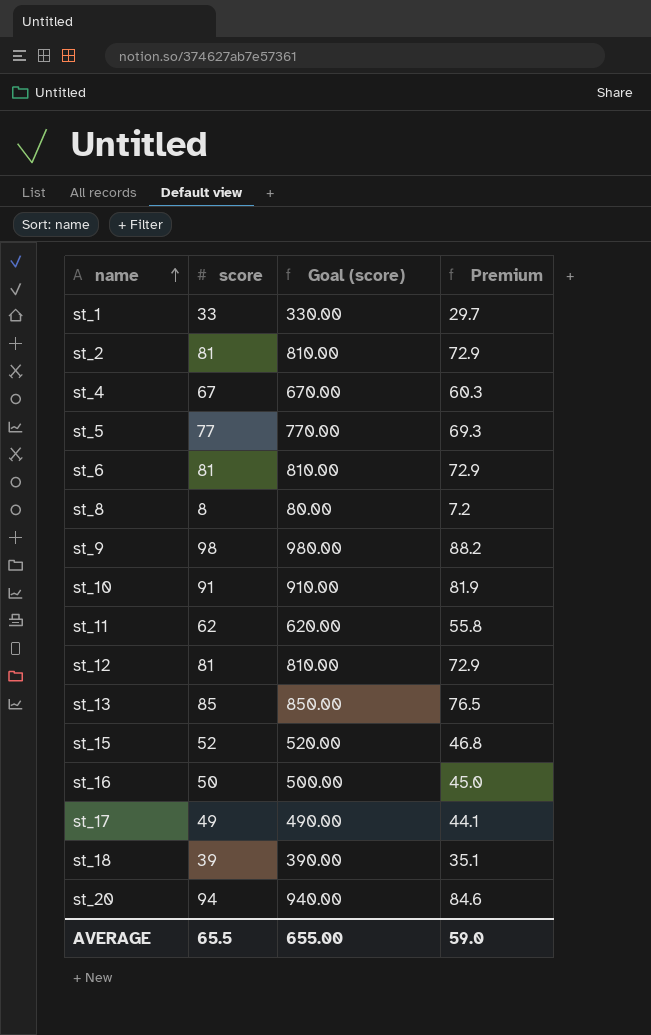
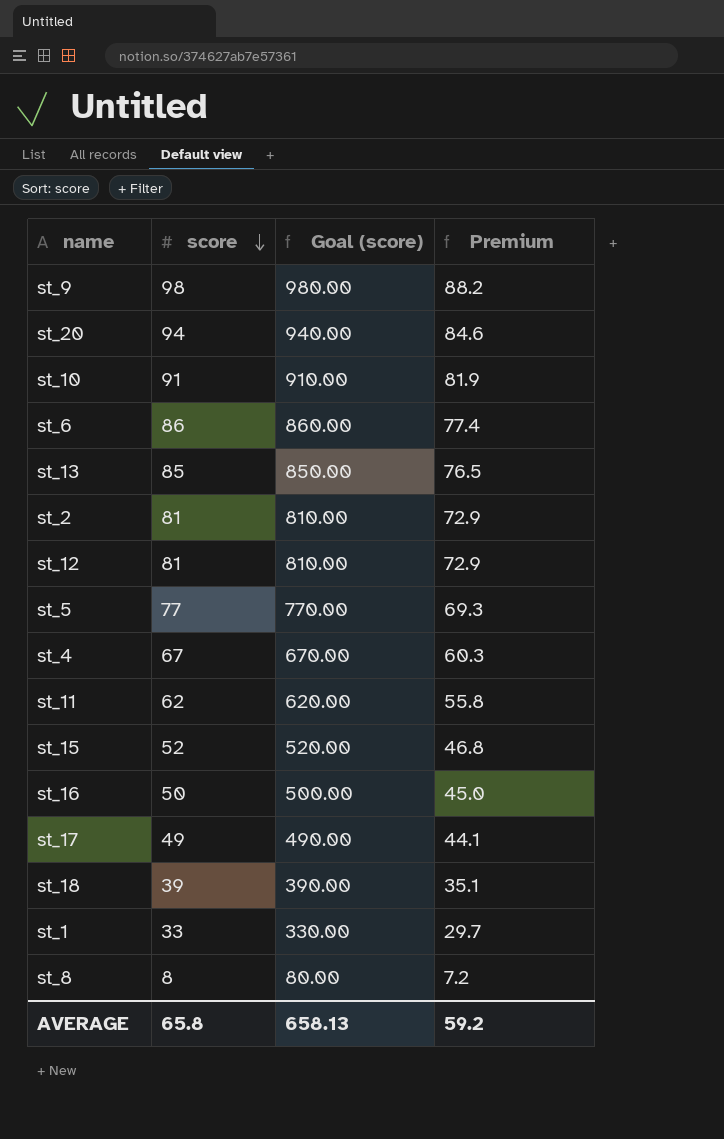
row order: name ascending -> score descending
st_6 | score: 81 -> 86
st_6 | Goal (score): 810.00 -> 860.00
st_6 | Premium: 72.9 -> 77.4
AVERAGE | score: 65.5 -> 65.8
AVERAGE | Goal (score): 655.00 -> 658.13
AVERAGE | Premium: 59.0 -> 59.2

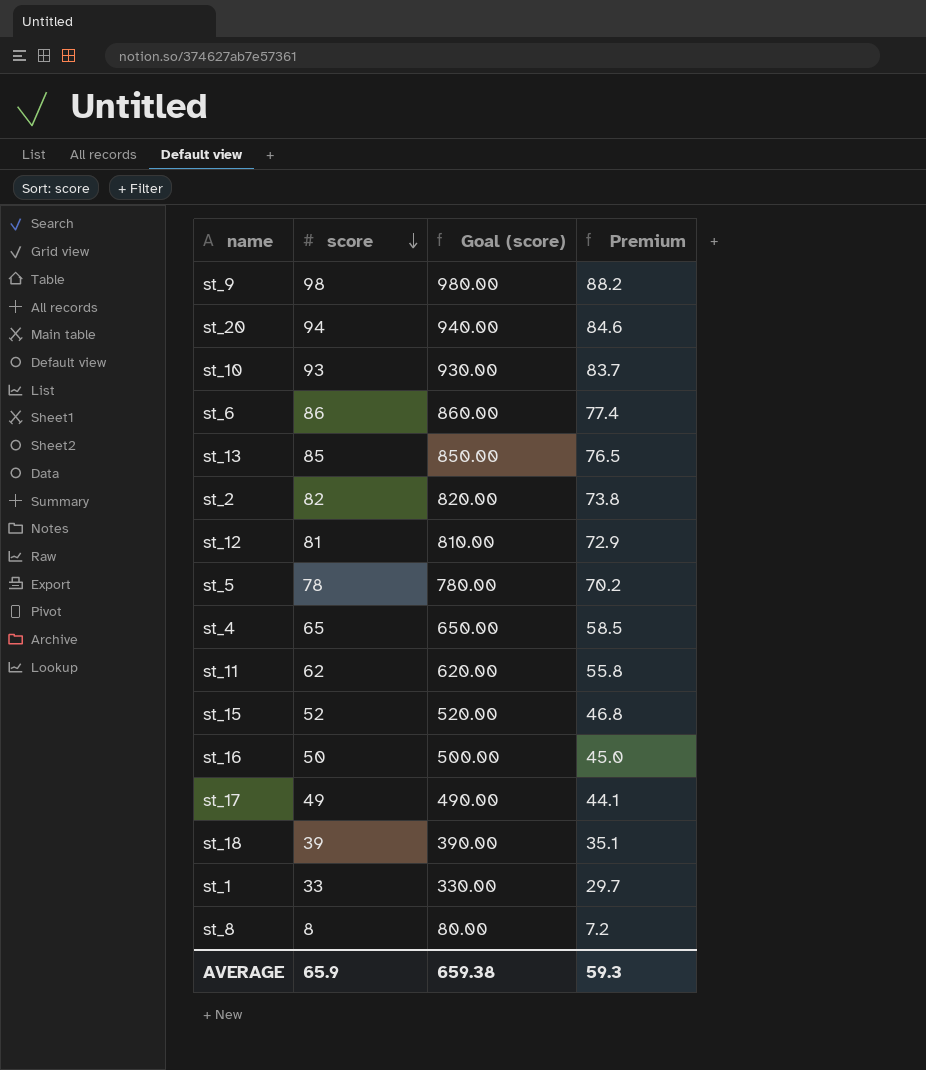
st_10 | score: 91 -> 93
st_10 | Goal (score): 910.00 -> 930.00
st_10 | Premium: 81.9 -> 83.7
st_2 | score: 81 -> 82
st_2 | Goal (score): 810.00 -> 820.00
st_2 | Premium: 72.9 -> 73.8
st_5 | score: 77 -> 78
st_5 | Goal (score): 770.00 -> 780.00
st_5 | Premium: 69.3 -> 70.2
st_4 | score: 67 -> 65
st_4 | Goal (score): 670.00 -> 650.00
st_4 | Premium: 60.3 -> 58.5
AVERAGE | score: 65.8 -> 65.9
AVERAGE | Goal (score): 658.13 -> 659.38
AVERAGE | Premium: 59.2 -> 59.3

